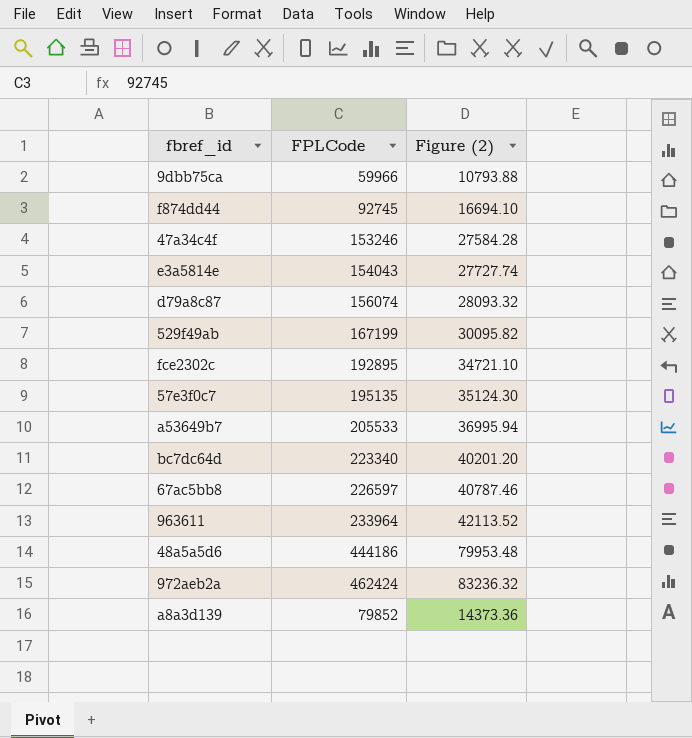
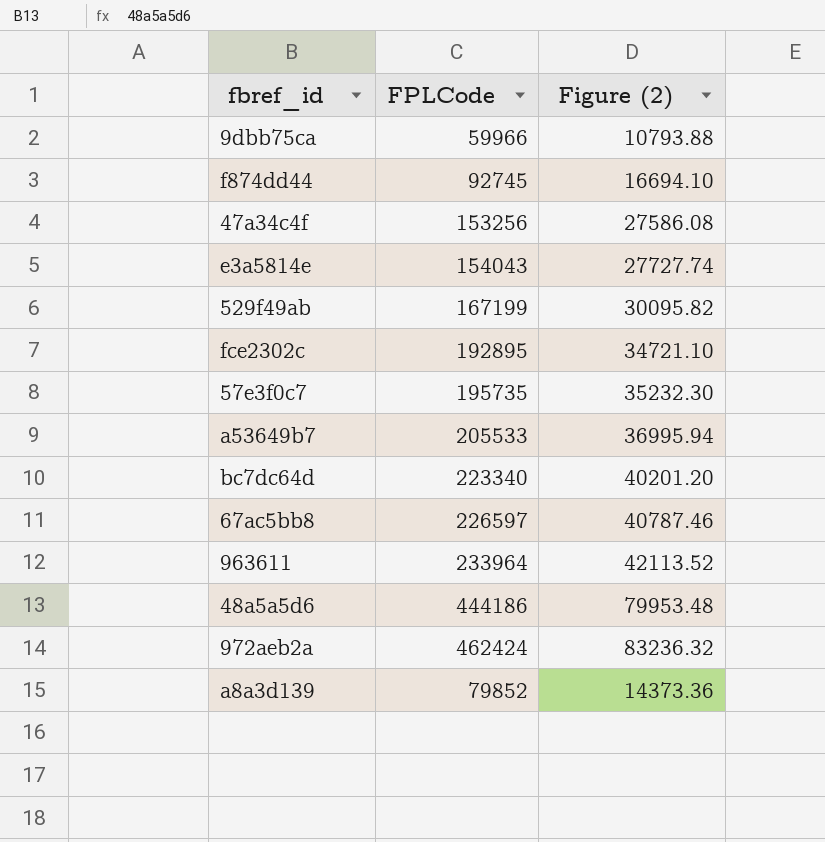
row d79a8c87: 156074 | 28093.32 -> none
47a34c4f | FPLCode: 153246 -> 153256
47a34c4f | Figure (2): 27584.28 -> 27586.08
57e3f0c7 | FPLCode: 195135 -> 195735
57e3f0c7 | Figure (2): 35124.30 -> 35232.30

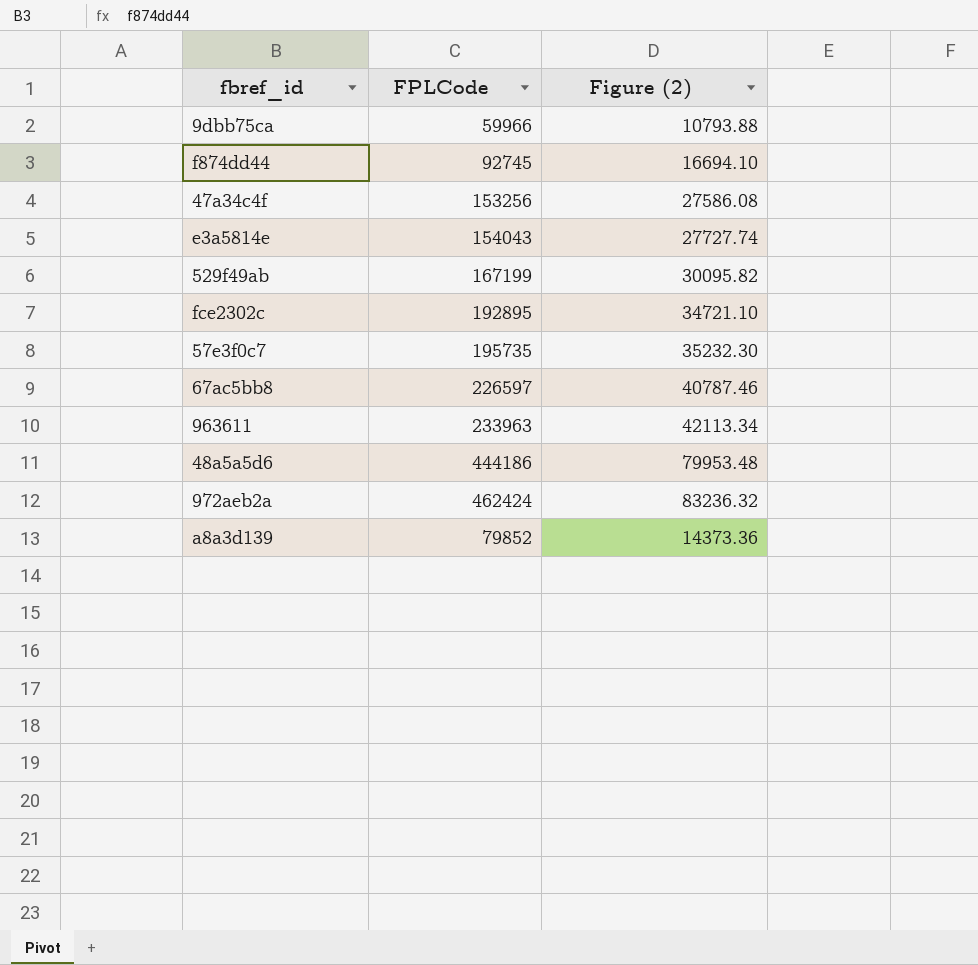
row a53649b7: 205533 | 36995.94 -> none
row bc7dc64d: 223340 | 40201.20 -> none
963611 | FPLCode: 233964 -> 233963
963611 | Figure (2): 42113.52 -> 42113.34

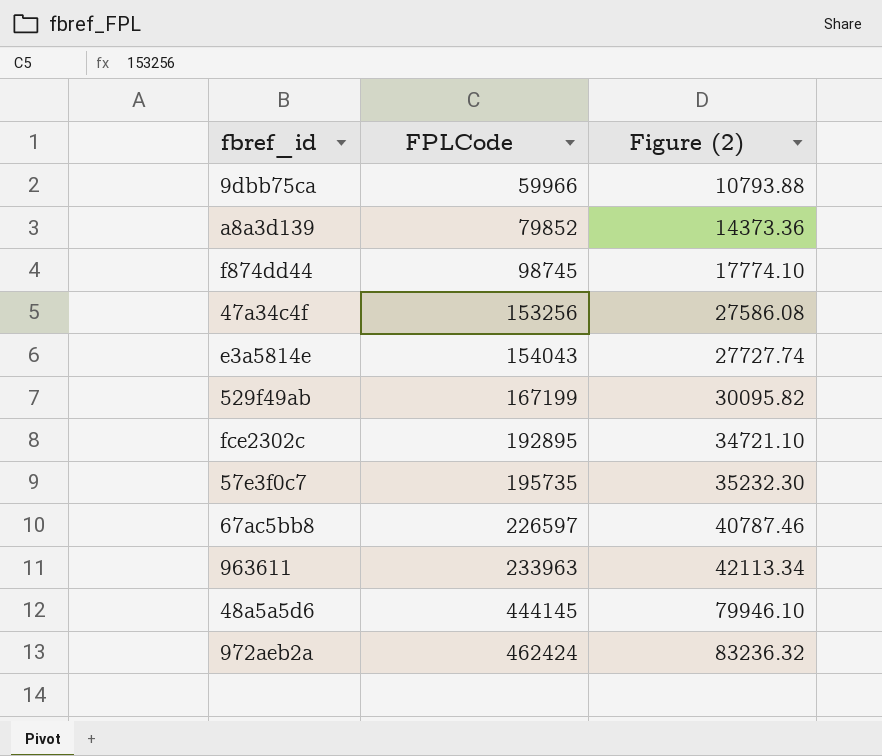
row order: none -> FPLCode ascending
f874dd44 | FPLCode: 92745 -> 98745
f874dd44 | Figure (2): 16694.10 -> 17774.10
48a5a5d6 | FPLCode: 444186 -> 444145
48a5a5d6 | Figure (2): 79953.48 -> 79946.10

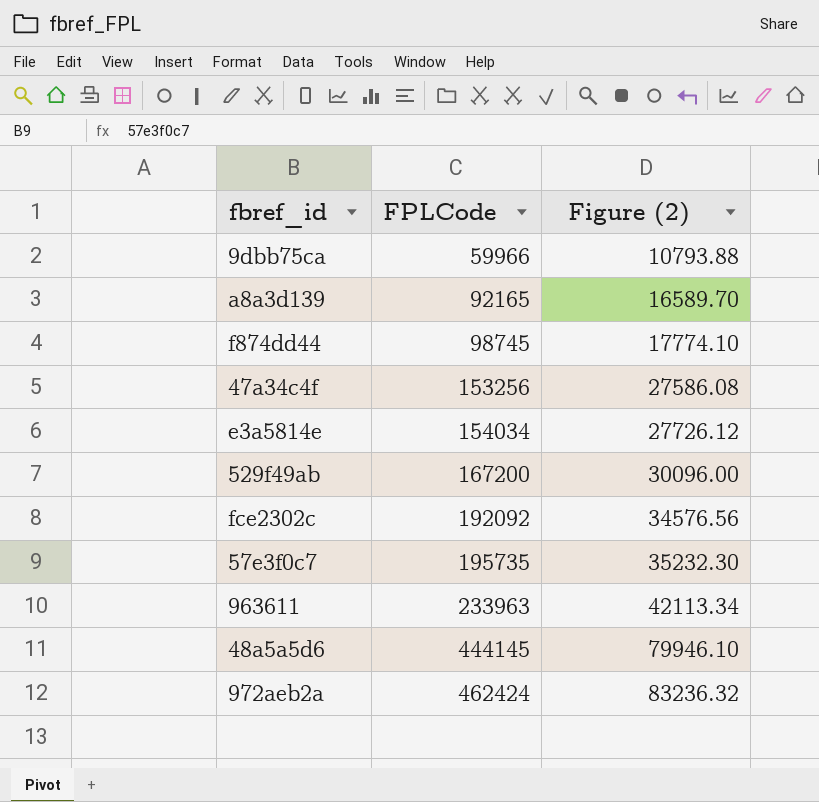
row 67ac5bb8: 226597 | 40787.46 -> none
a8a3d139 | FPLCode: 79852 -> 92165
a8a3d139 | Figure (2): 14373.36 -> 16589.70
e3a5814e | FPLCode: 154043 -> 154034
e3a5814e | Figure (2): 27727.74 -> 27726.12
529f49ab | FPLCode: 167199 -> 167200
529f49ab | Figure (2): 30095.82 -> 30096.00
fce2302c | FPLCode: 192895 -> 192092
fce2302c | Figure (2): 34721.10 -> 34576.56

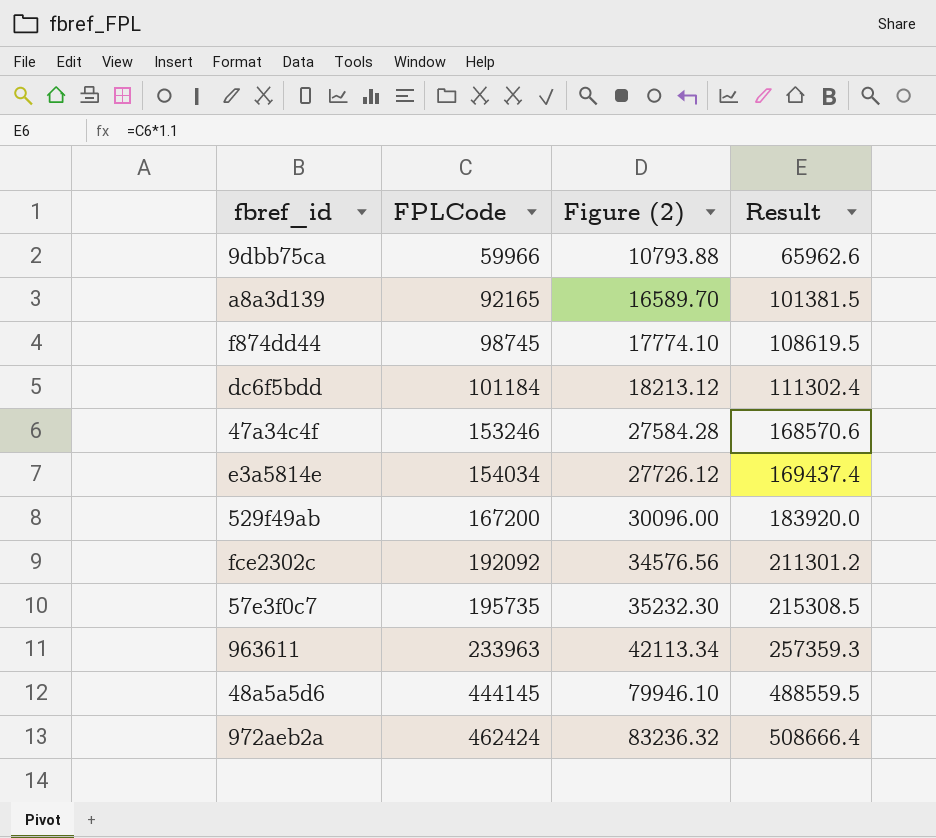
column Result | formula: none -> [FPLCode] * 1.1
row dc6f5bdd: none -> 101184 | 18213.12 | 111302.4
47a34c4f | FPLCode: 153256 -> 153246
47a34c4f | Figure (2): 27586.08 -> 27584.28

